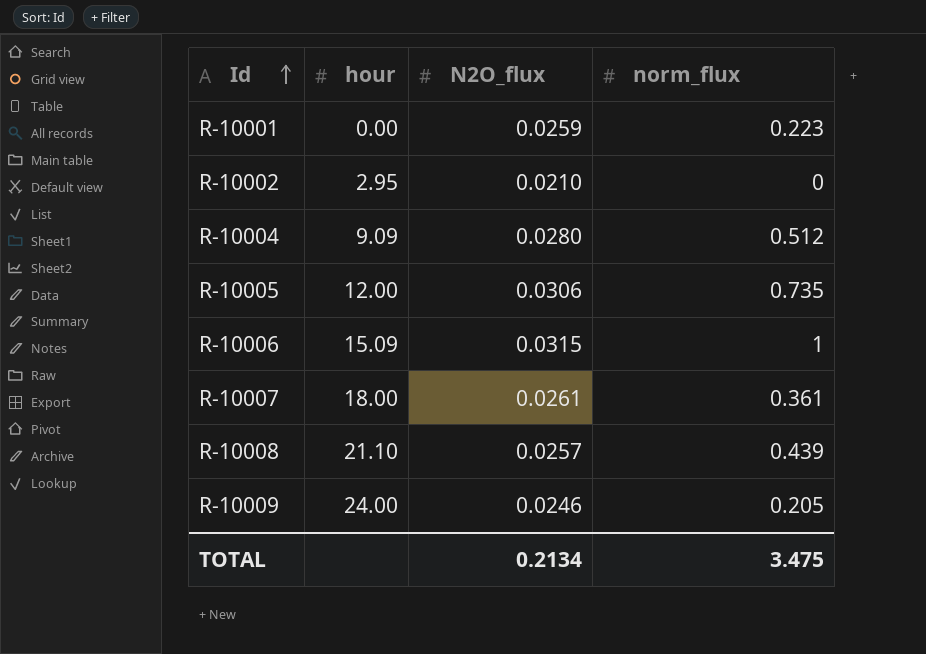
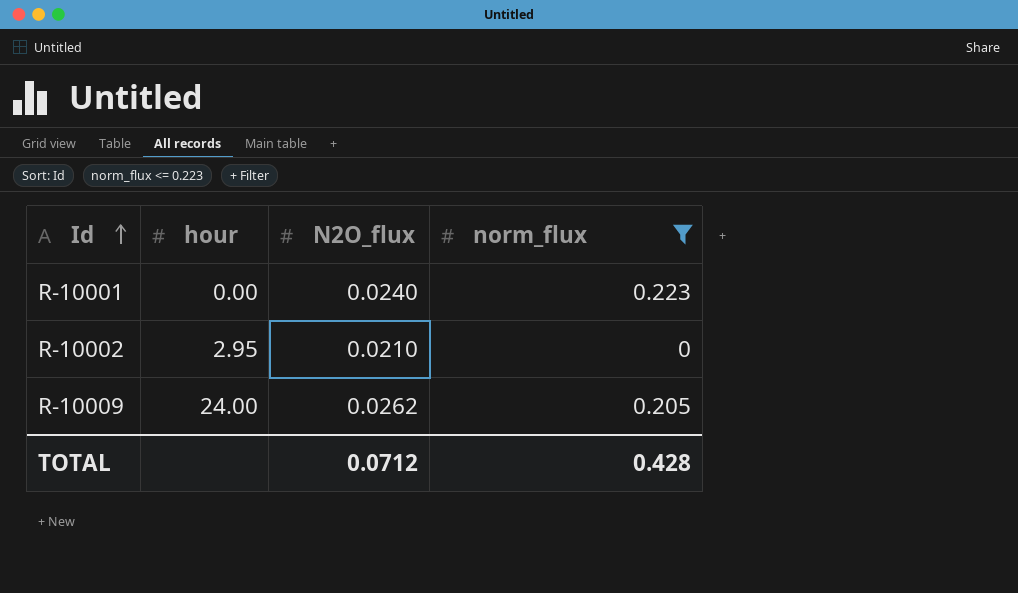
filter: none -> norm_flux <= 0.223
R-10001 | N2O_flux: 0.0259 -> 0.0240
R-10009 | N2O_flux: 0.0246 -> 0.0262
TOTAL | N2O_flux: 0.2134 -> 0.0712
TOTAL | norm_flux: 3.475 -> 0.428

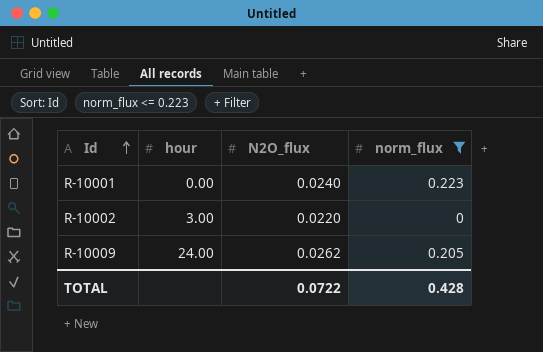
R-10002 | hour: 2.95 -> 3.00
R-10002 | N2O_flux: 0.0210 -> 0.0220
TOTAL | N2O_flux: 0.0712 -> 0.0722

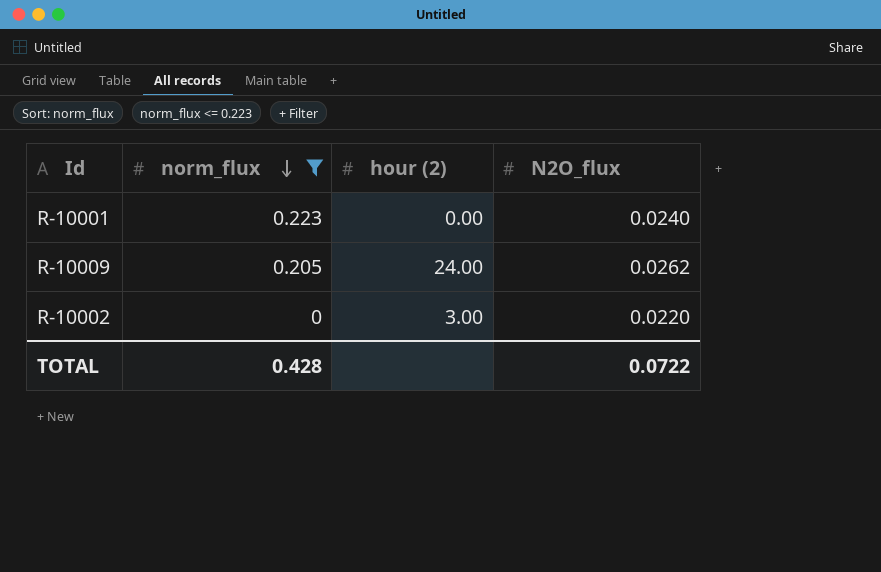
row order: Id ascending -> norm_flux descending
column norm_flux | position: 4 -> 2
column name: hour -> hour (2)

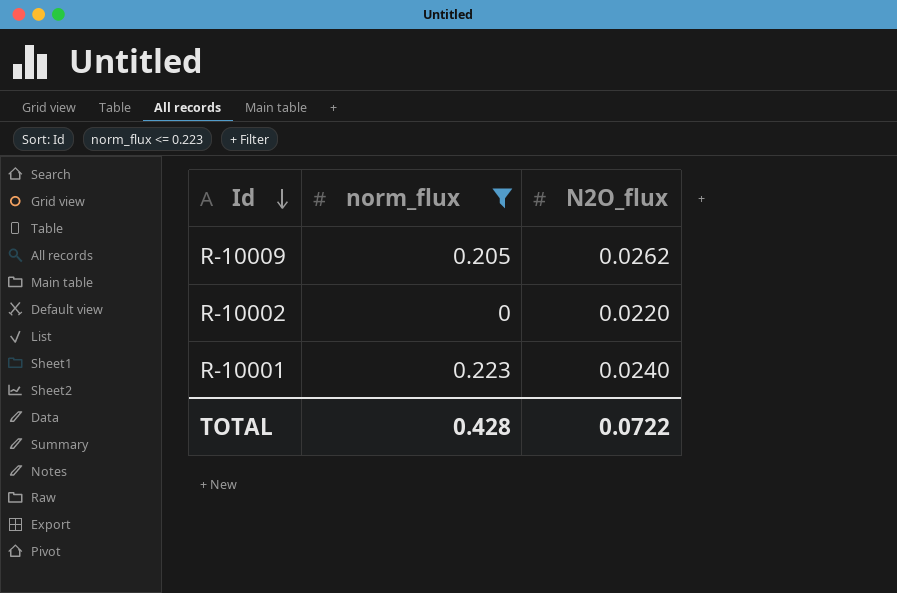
row order: norm_flux descending -> Id descending
column hour (2) | position: 3 -> none

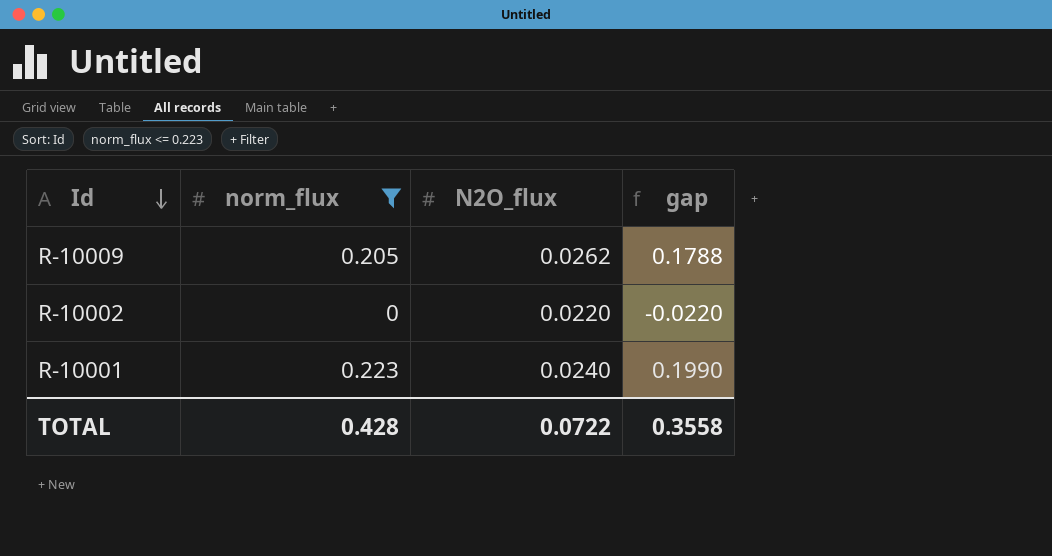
column gap | formula: none -> [norm_flux] - [N2O_flux]

